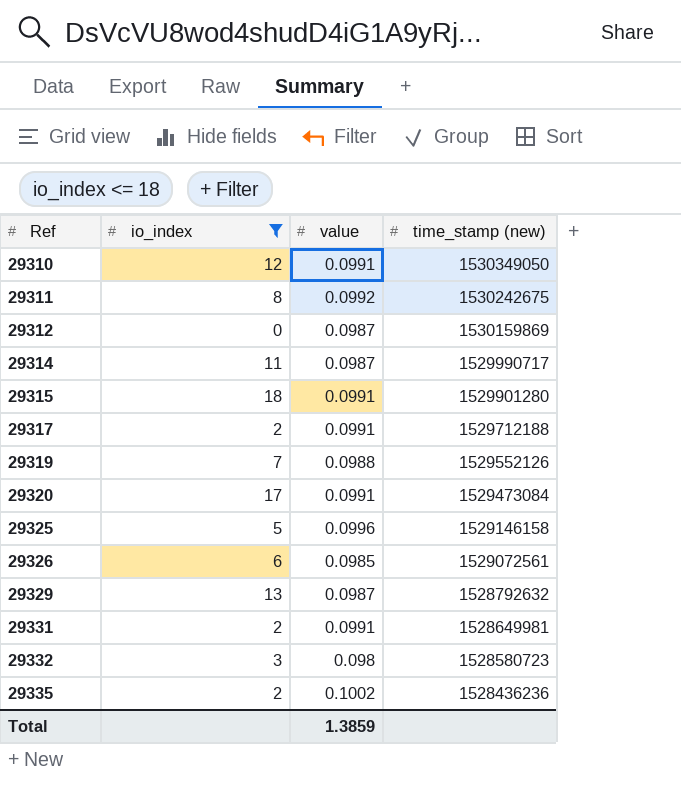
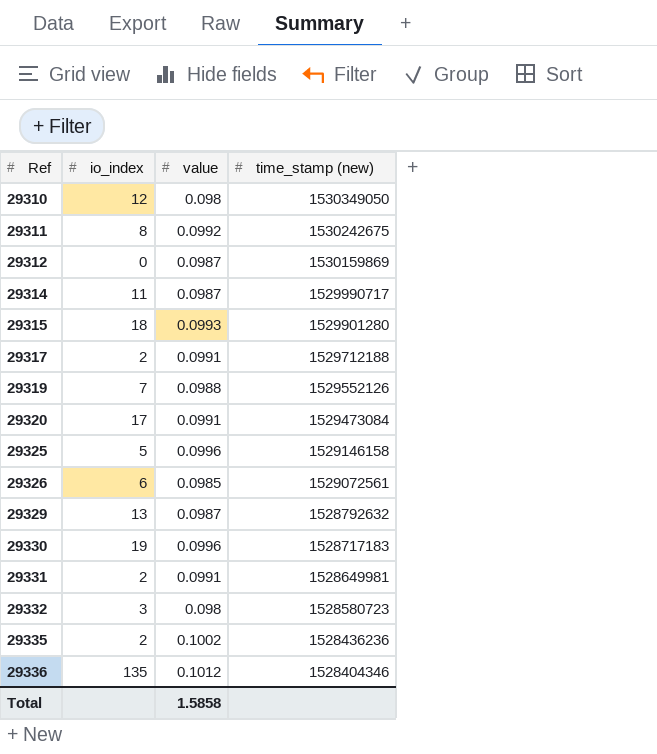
filter: io_index <= 18 -> none
29310 | value: 0.0991 -> 0.098
29315 | value: 0.0991 -> 0.0993
Total | value: 1.3859 -> 1.5858

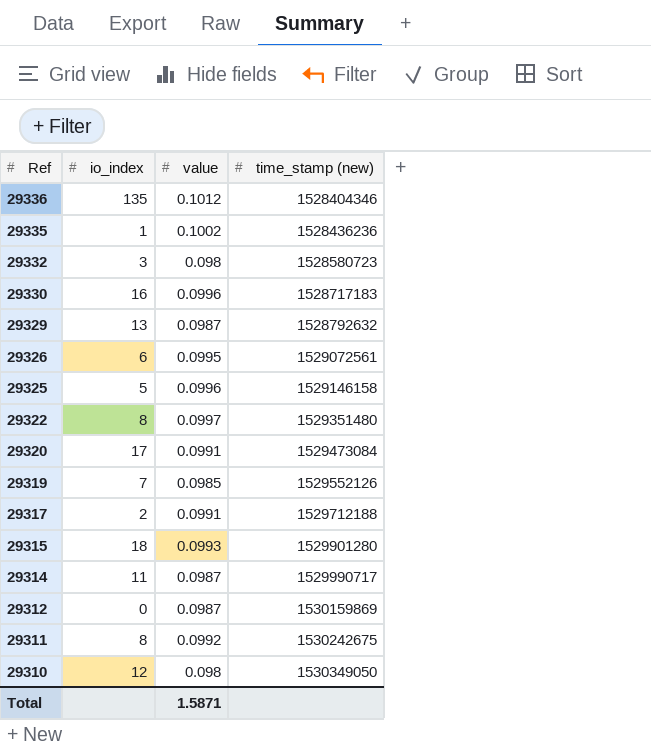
row order: Ref ascending -> Ref descending
row 29331: 2 | 0.0991 | 1528649981 -> none
29335 | io_index: 2 -> 1
29330 | io_index: 19 -> 16
29326 | value: 0.0985 -> 0.0995
row 29322: none -> 8 | 0.0997 | 1529351480
29319 | value: 0.0988 -> 0.0985
Total | value: 1.5858 -> 1.5871

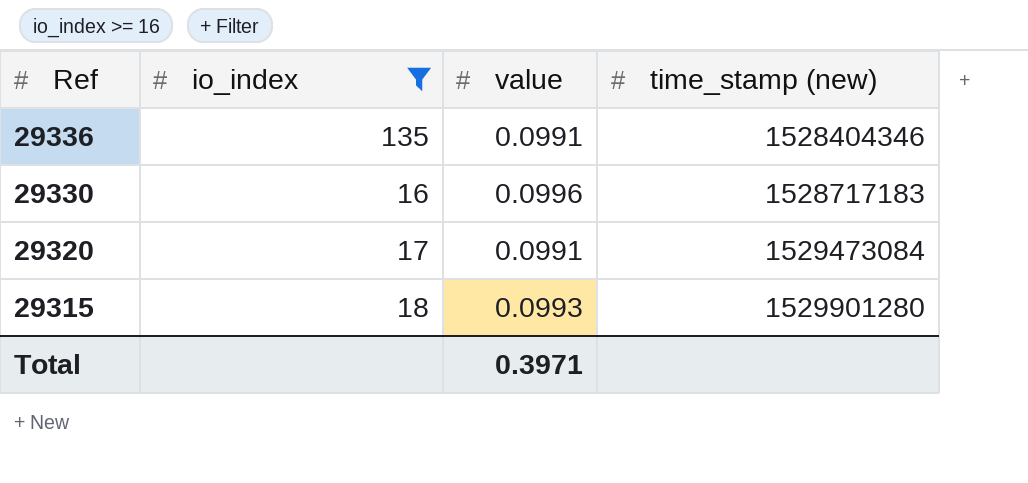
filter: none -> io_index >= 16
29336 | value: 0.1012 -> 0.0991
Total | value: 1.5871 -> 0.3971

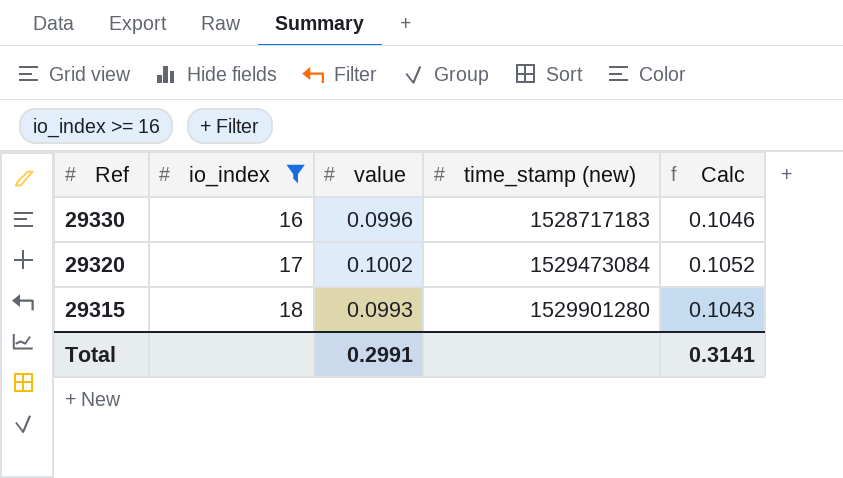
column Calc | formula: none -> [value] * 1.05
row 29336: 135 | 0.0991 | 1528404346 -> none
29320 | value: 0.0991 -> 0.1002
Total | value: 0.3971 -> 0.2991

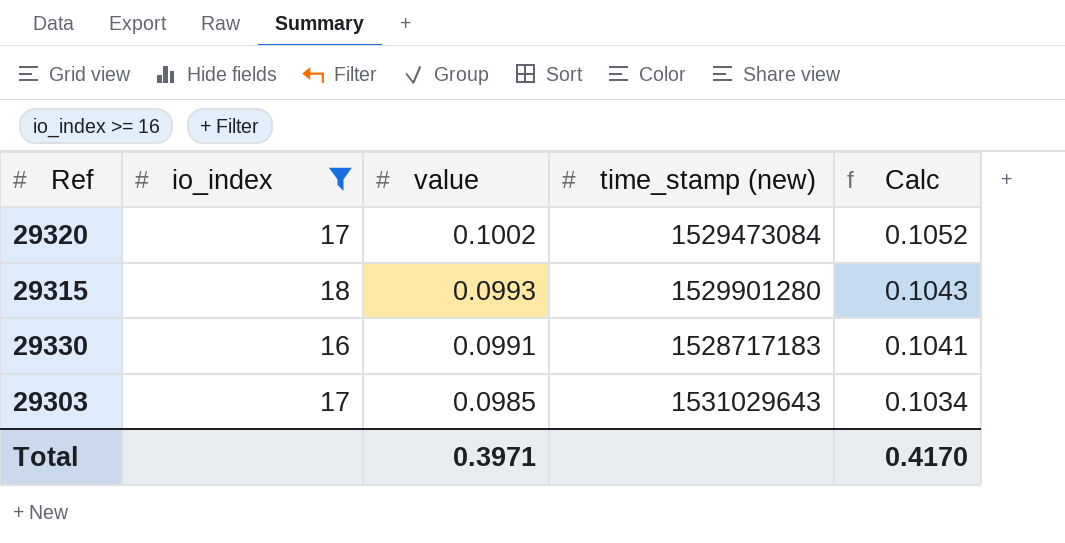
row order: Ref descending -> value descending
29330 | value: 0.0996 -> 0.0991
29330 | Calc: 0.1046 -> 0.1041
row 29303: none -> 17 | 0.0985 | 1531029643 | 0.1034
Total | value: 0.2991 -> 0.3971
Total | Calc: 0.3141 -> 0.4170

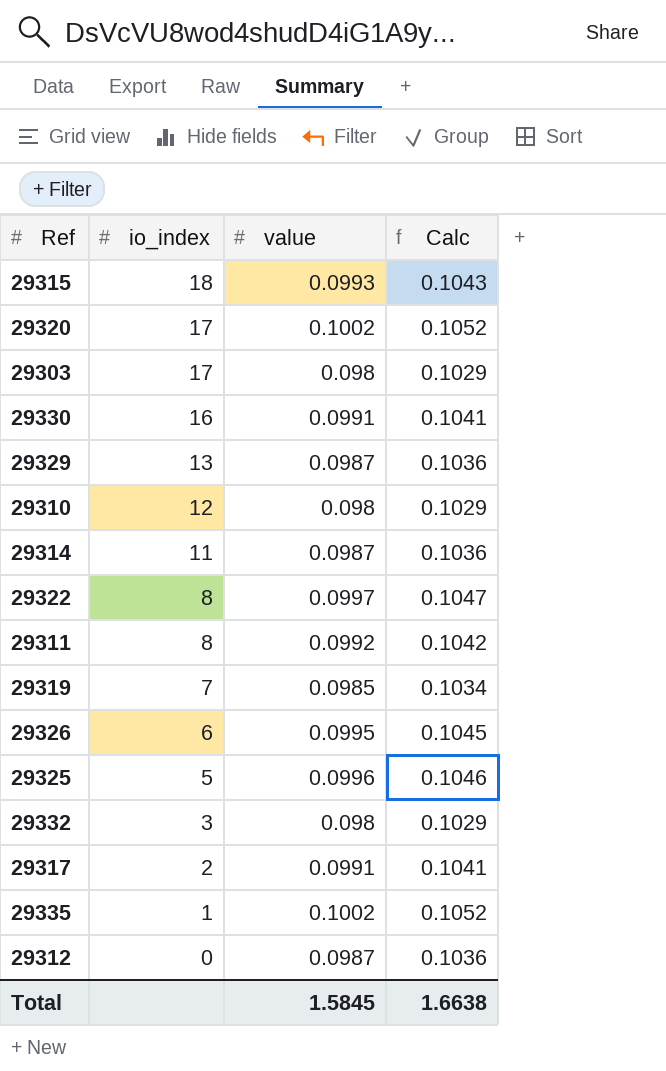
filter: io_index >= 16 -> none
row order: value descending -> io_index descending
column time_stamp (new) | position: 4 -> none
29303 | value: 0.0985 -> 0.098
29303 | Calc: 0.1034 -> 0.1029
Total | value: 0.3971 -> 1.5845
Total | Calc: 0.4170 -> 1.6638

